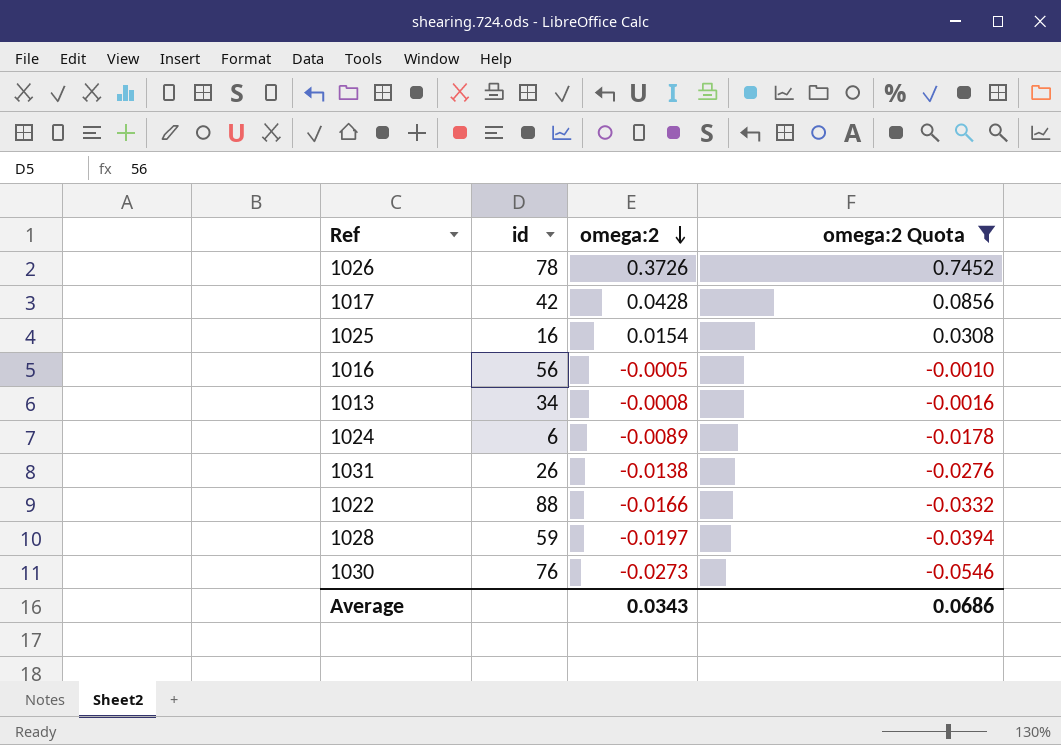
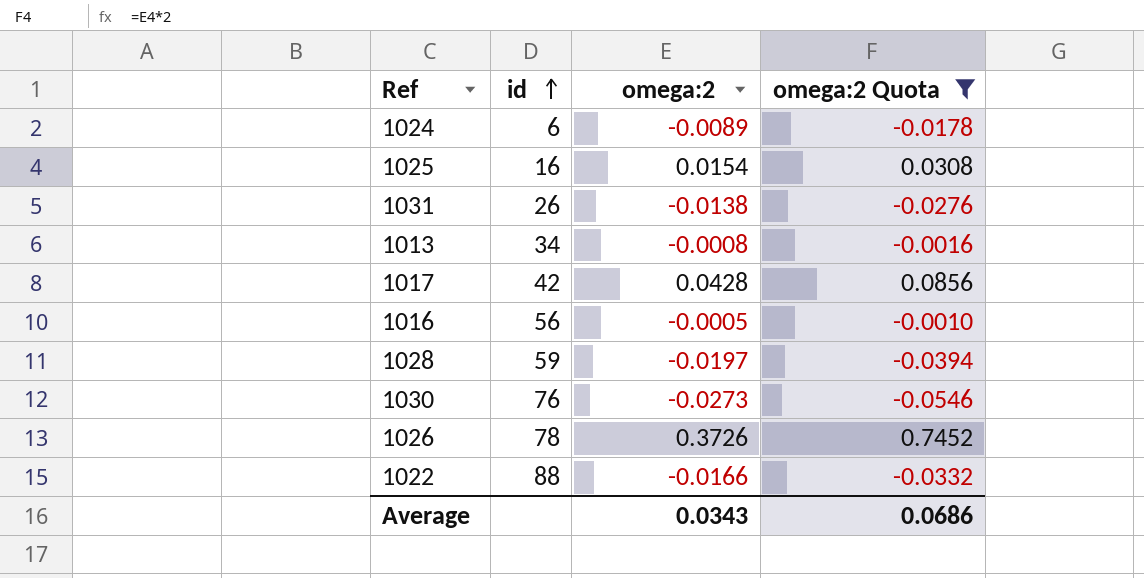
row order: omega:2 descending -> id ascending

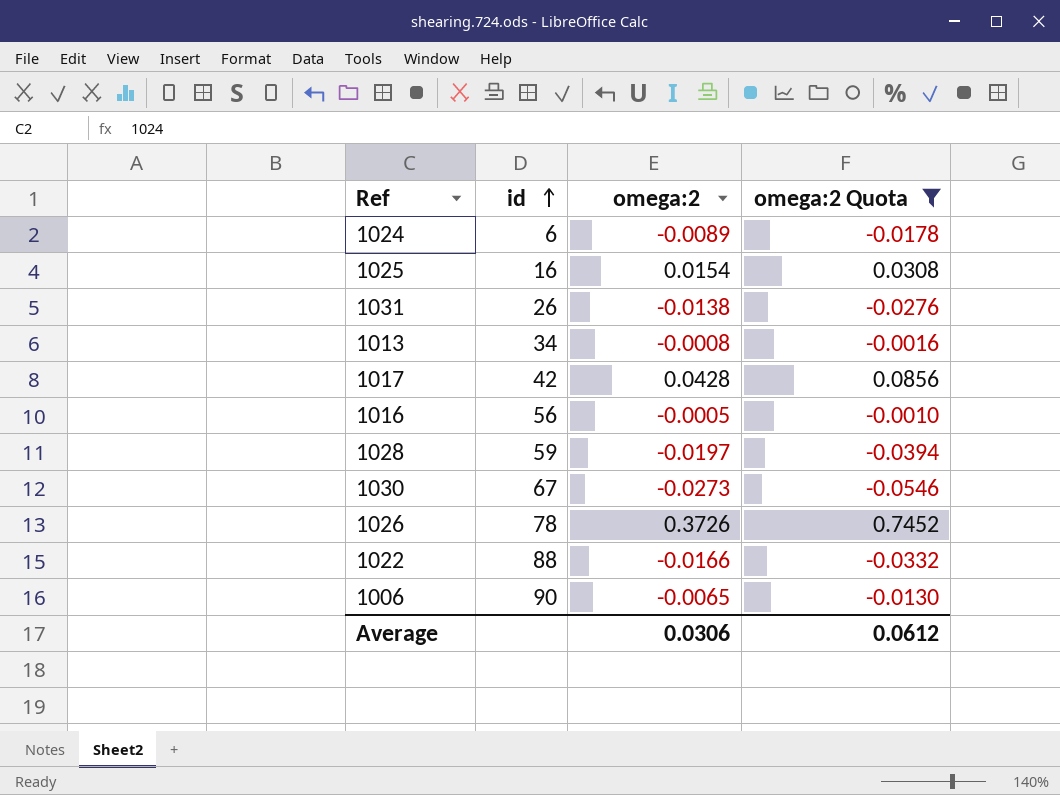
1030 | id: 76 -> 67
row 1006: none -> 90 | -0.0065 | -0.0130
Average | omega:2: 0.0343 -> 0.0306
Average | omega:2 Quota: 0.0686 -> 0.0612

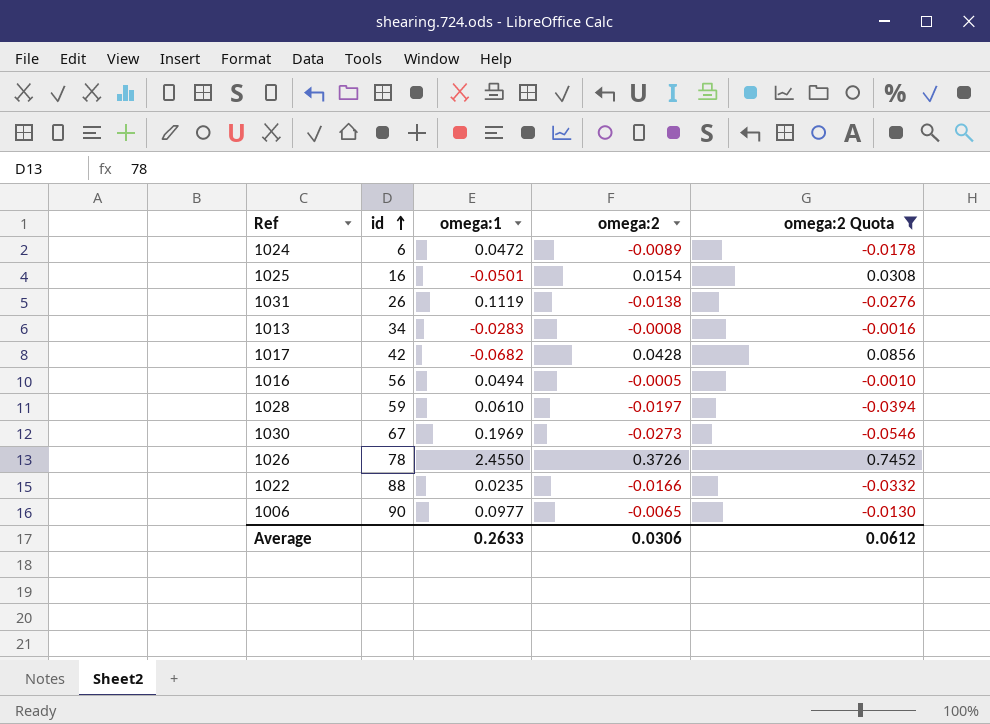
column omega:1 | position: none -> 3

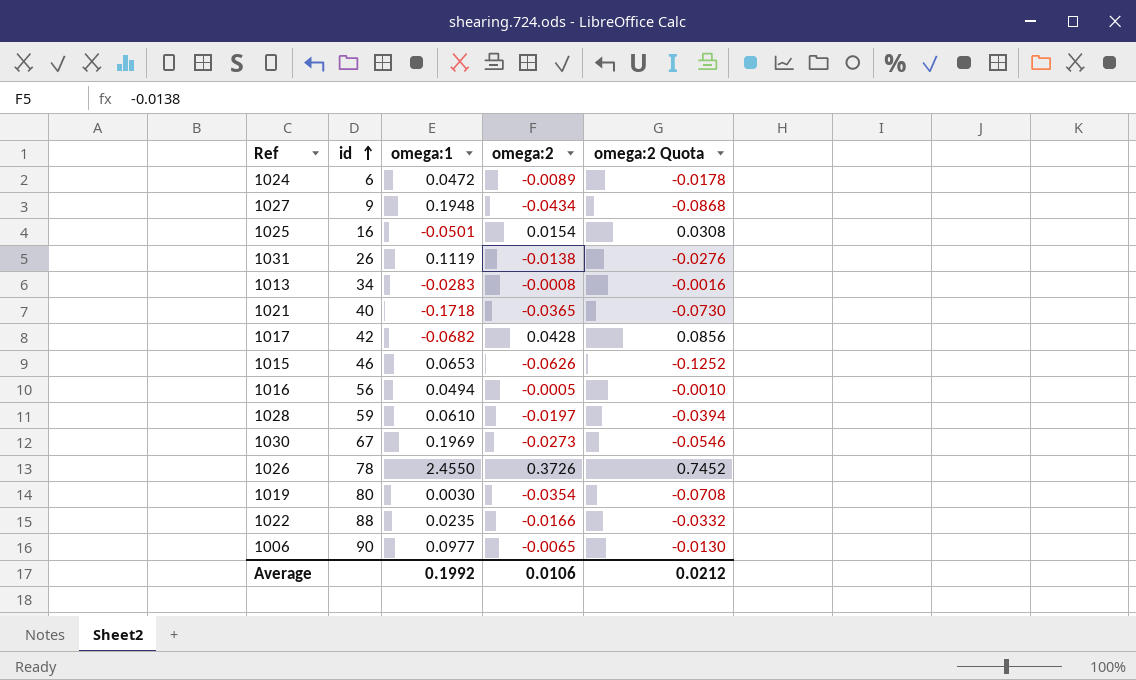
filter: omega:2 Quota >= -0.0546 -> none
Average | omega:1: 0.2633 -> 0.1992
Average | omega:2: 0.0306 -> 0.0106
Average | omega:2 Quota: 0.0612 -> 0.0212

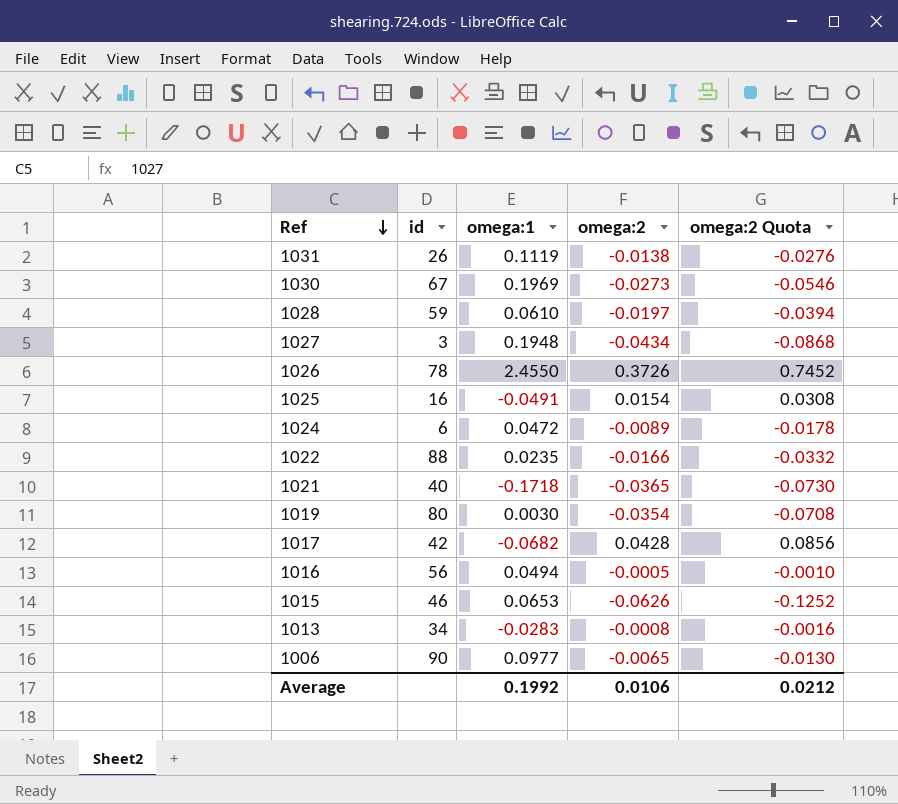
row order: id ascending -> Ref descending
1027 | id: 9 -> 3
1025 | omega:1: -0.0501 -> -0.0491

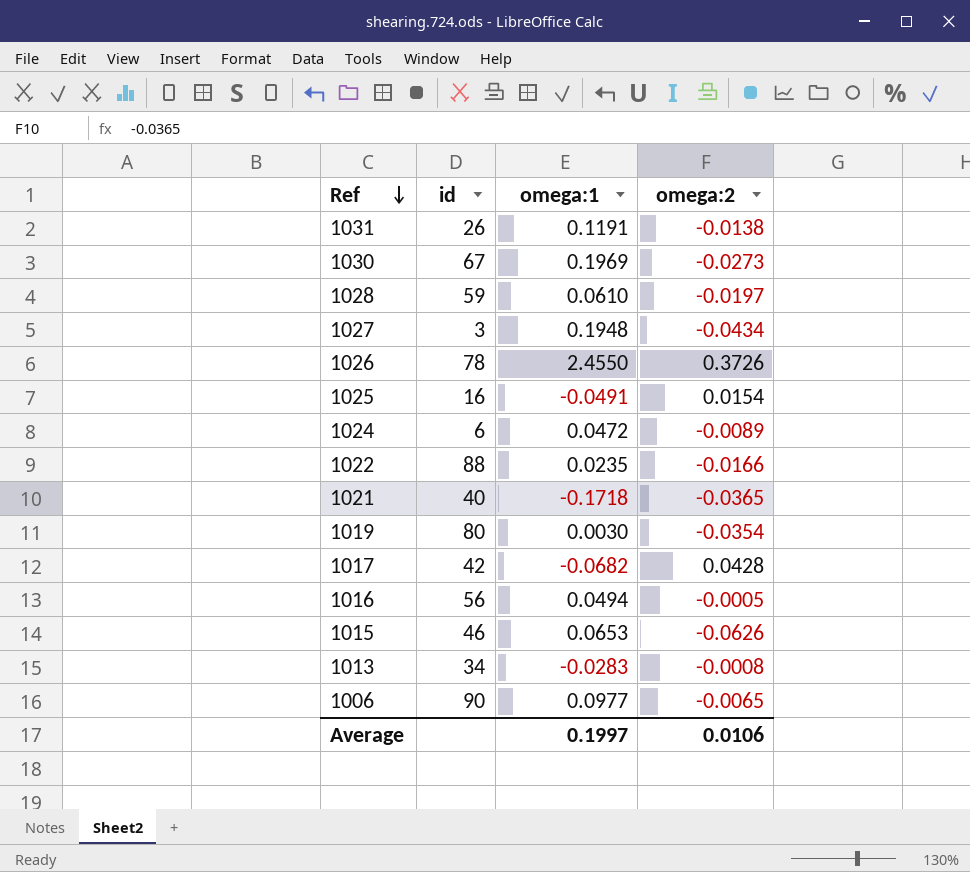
column omega:2 Quota | formula: [omega:2] * 2 -> none
1031 | omega:1: 0.1119 -> 0.1191
Average | omega:1: 0.1992 -> 0.1997

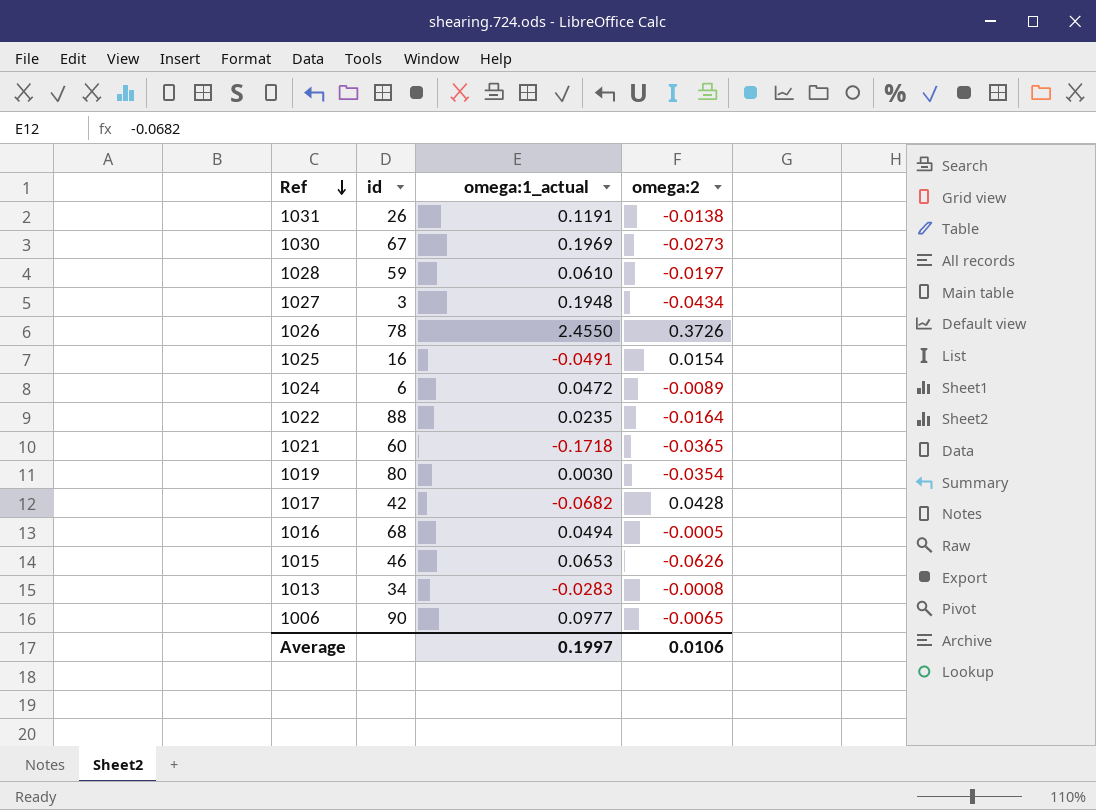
column name: omega:1 -> omega:1_actual
1022 | omega:2: -0.0166 -> -0.0164
1021 | id: 40 -> 60
1016 | id: 56 -> 68

